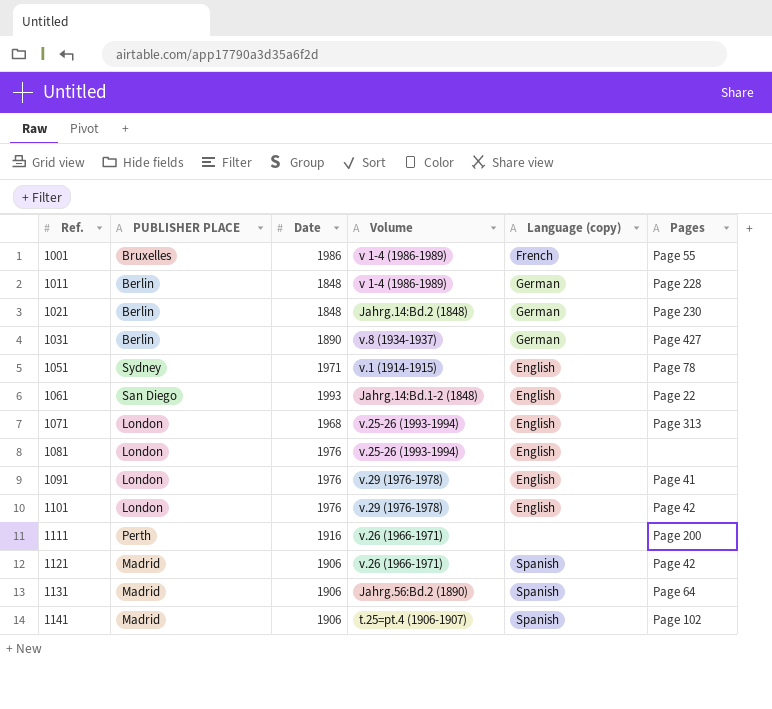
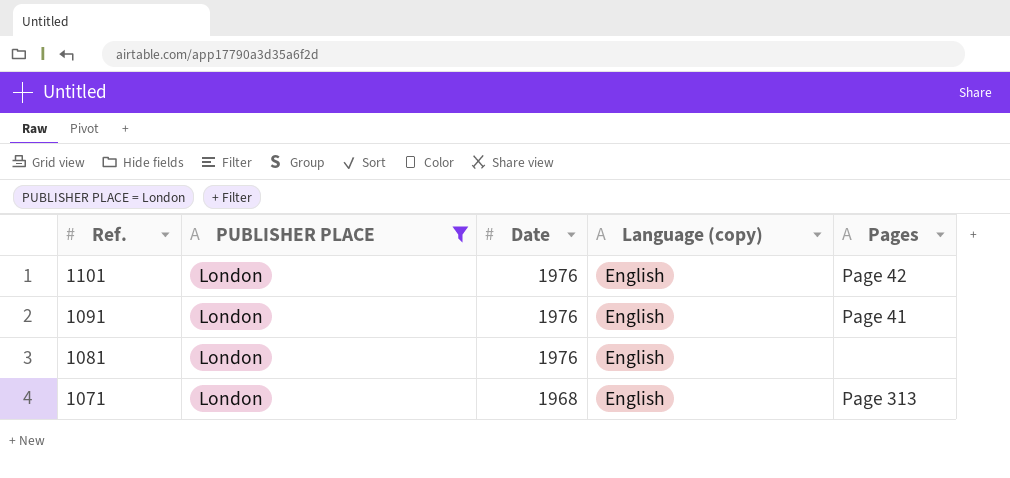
filter: none -> PUBLISHER PLACE = London
row order: Ref. ascending -> Ref. descending
column Volume | position: 4 -> none

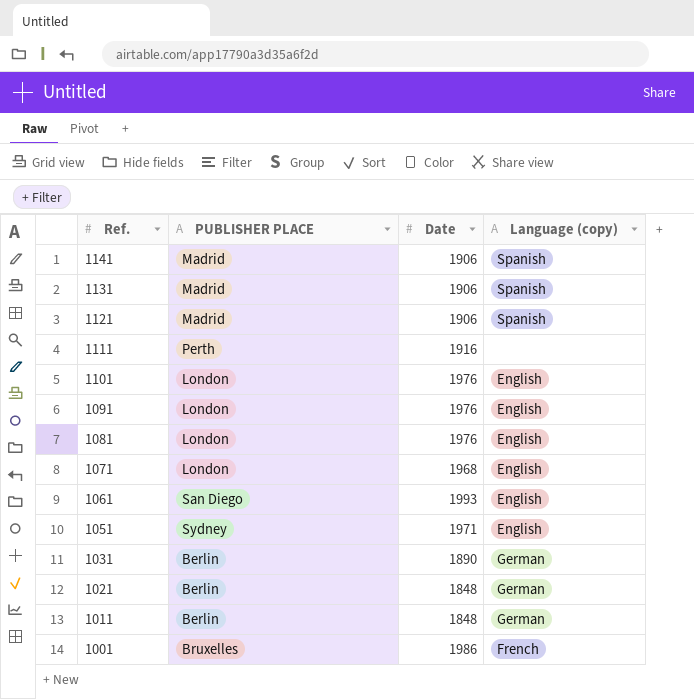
filter: PUBLISHER PLACE = London -> none
column Pages | position: 5 -> none

